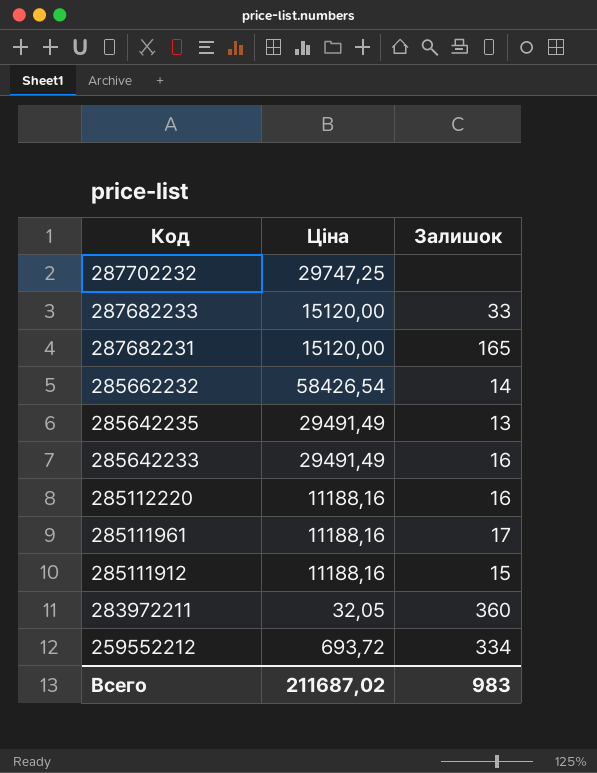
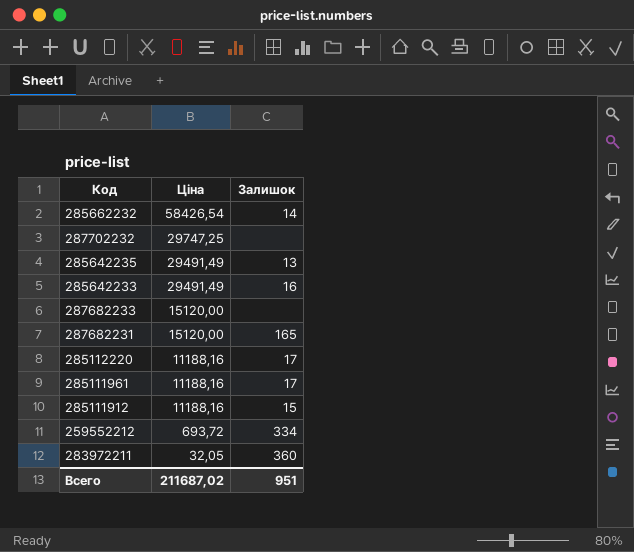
row order: Код descending -> Ціна descending
287682233 | Залишок: 33 -> none
285112220 | Залишок: 16 -> 17
Всего | Залишок: 983 -> 951

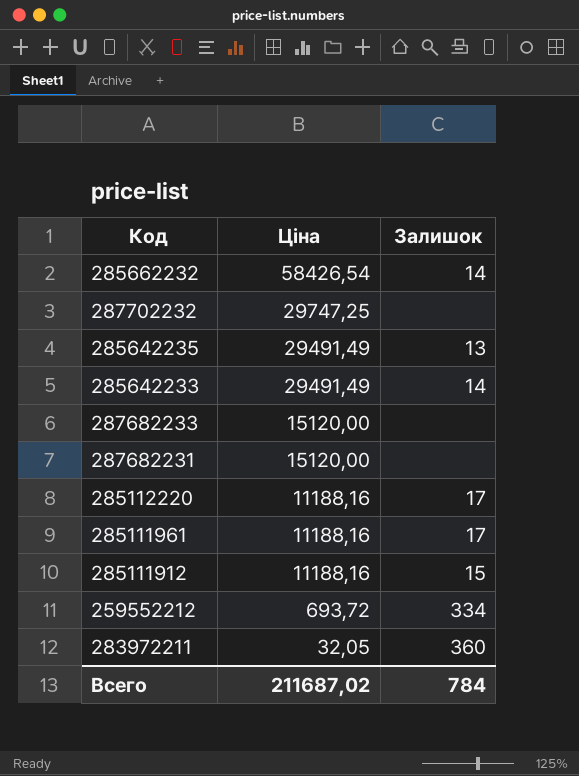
285642233 | Залишок: 16 -> 14
287682231 | Залишок: 165 -> none
Всего | Залишок: 951 -> 784

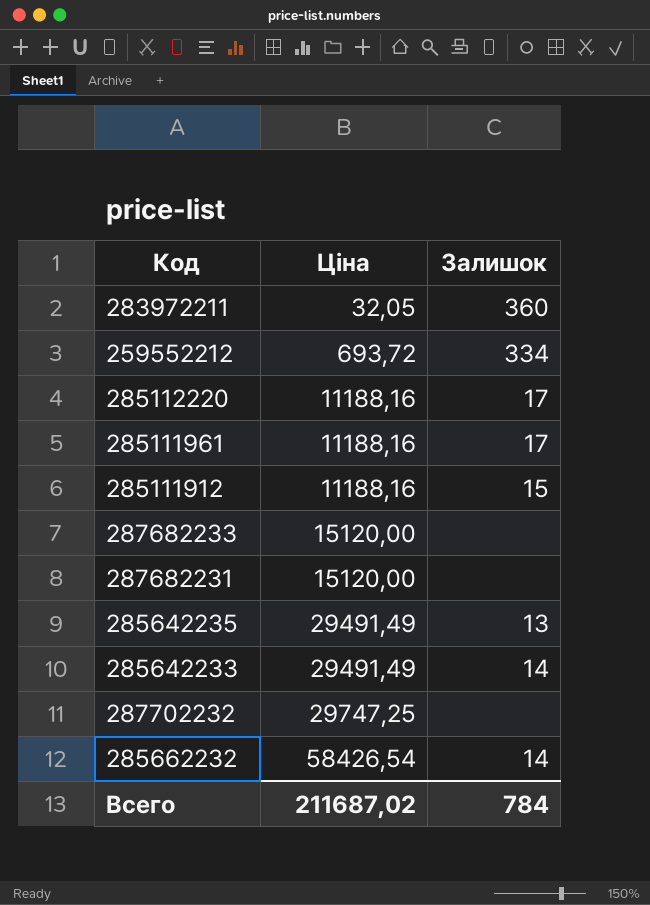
row order: Ціна descending -> Ціна ascending

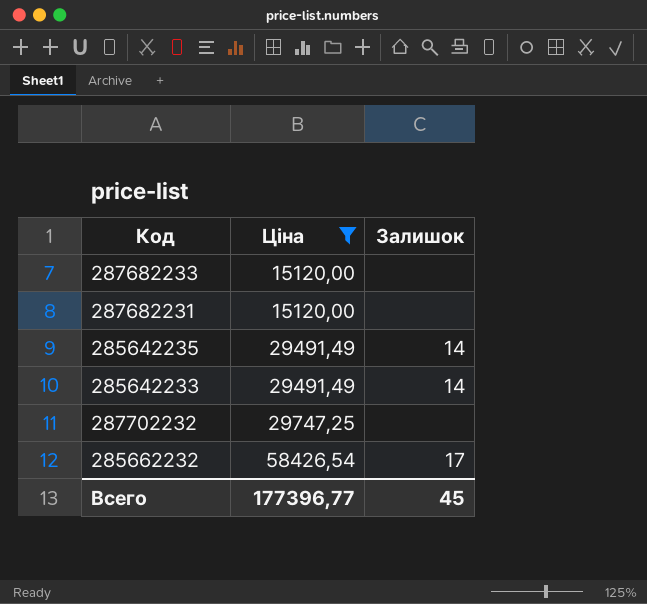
filter: none -> Ціна >= 15120,00
285642235 | Залишок: 13 -> 14
285662232 | Залишок: 14 -> 17
Всего | Ціна: 211687,02 -> 177396,77
Всего | Залишок: 784 -> 45

